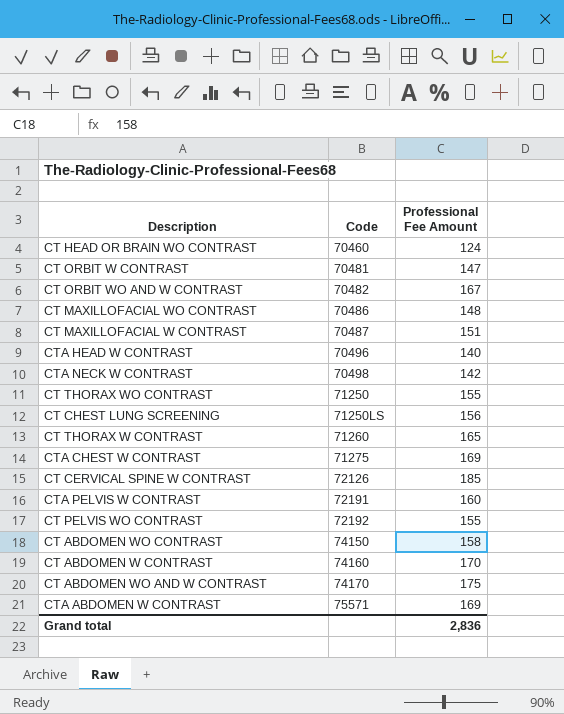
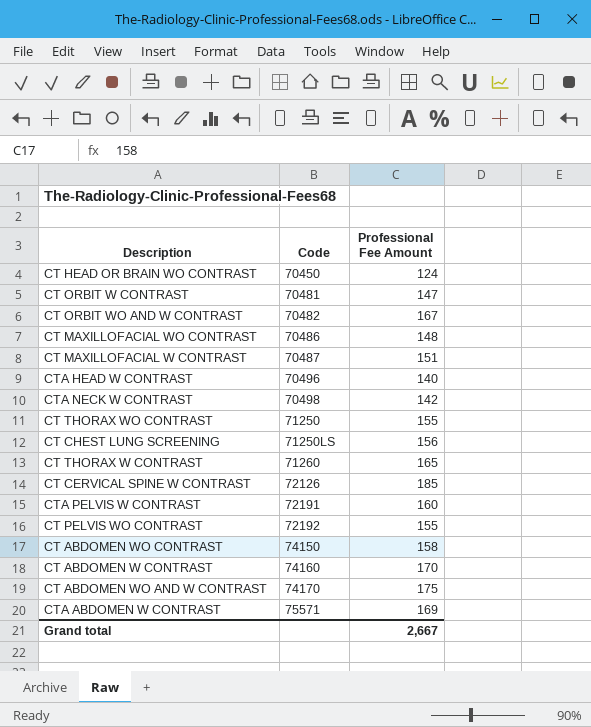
row CTA CHEST W CONTRAST: 71275 | 169 -> none
CT HEAD OR BRAIN WO CONTRAST | Code: 70460 -> 70450
Grand total | Professional Fee Amount: 2,836 -> 2,667

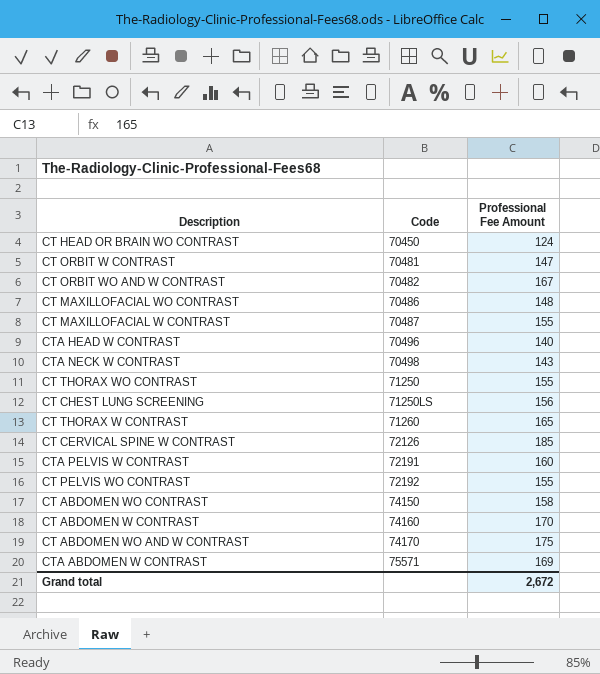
CT MAXILLOFACIAL W CONTRAST | Professional Fee Amount: 151 -> 155
CTA NECK W CONTRAST | Professional Fee Amount: 142 -> 143
Grand total | Professional Fee Amount: 2,667 -> 2,672

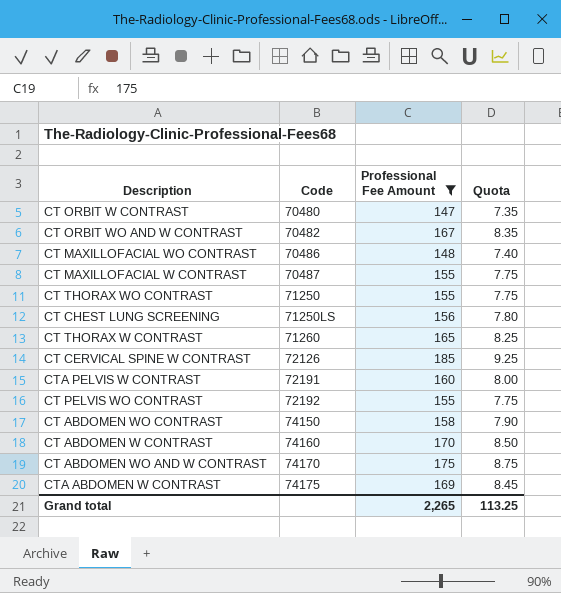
filter: none -> Professional Fee Amount >= 147
column Quota | formula: none -> [Professional Fee Amount] * 0.05
CT ORBIT W CONTRAST | Code: 70481 -> 70480
CTA ABDOMEN W CONTRAST | Code: 75571 -> 74175
Grand total | Professional Fee Amount: 2,672 -> 2,265

